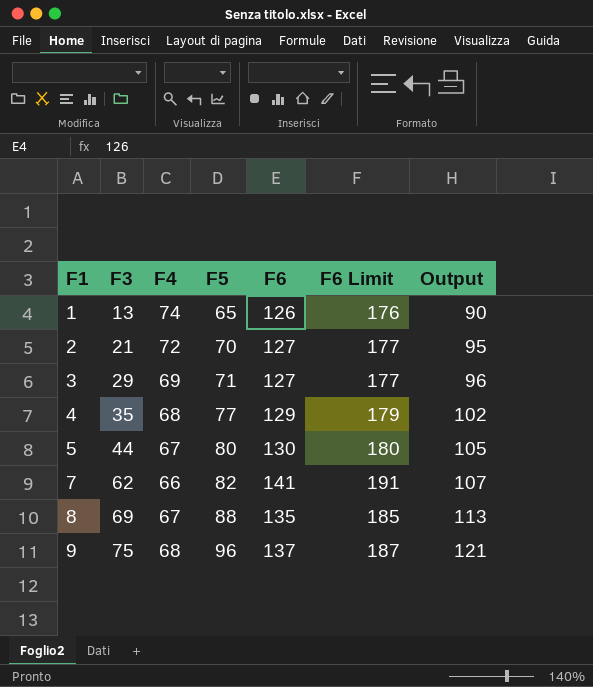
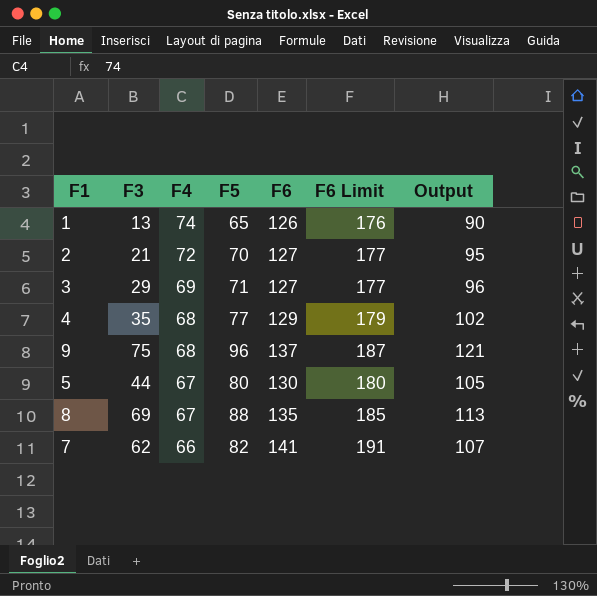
row order: F1 ascending -> F4 descending

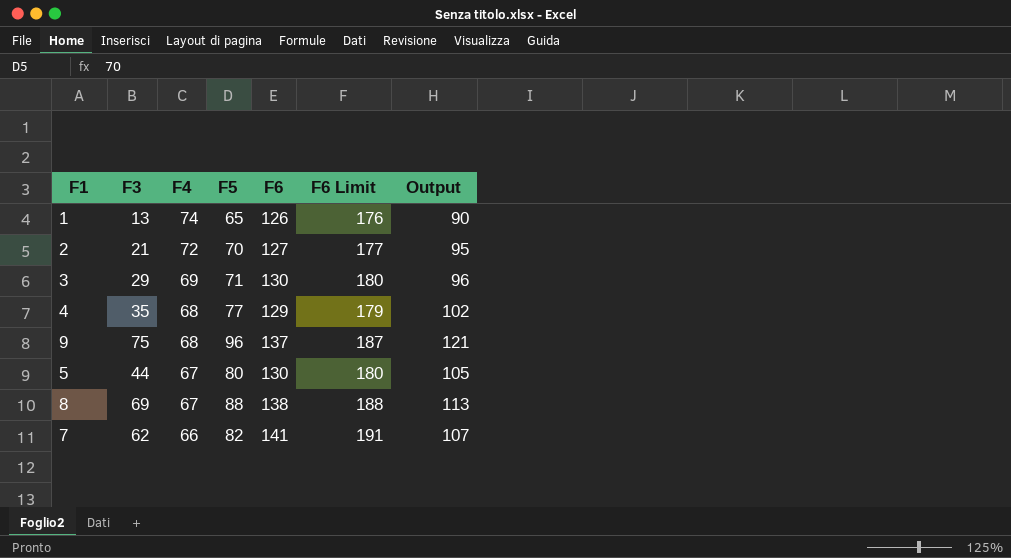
3 | F6: 127 -> 130
3 | F6 Limit: 177 -> 180
8 | F6: 135 -> 138
8 | F6 Limit: 185 -> 188

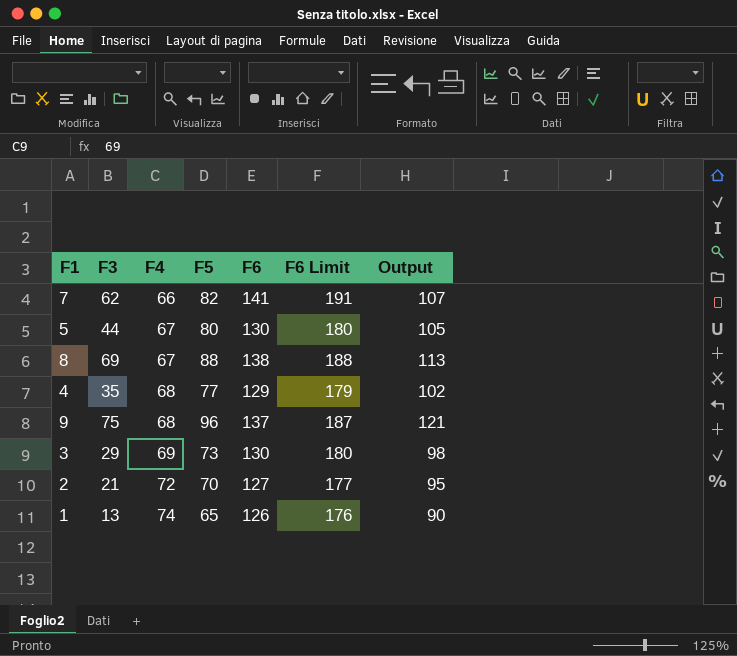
row order: F4 descending -> F4 ascending
3 | F5: 71 -> 73
3 | Output: 96 -> 98

